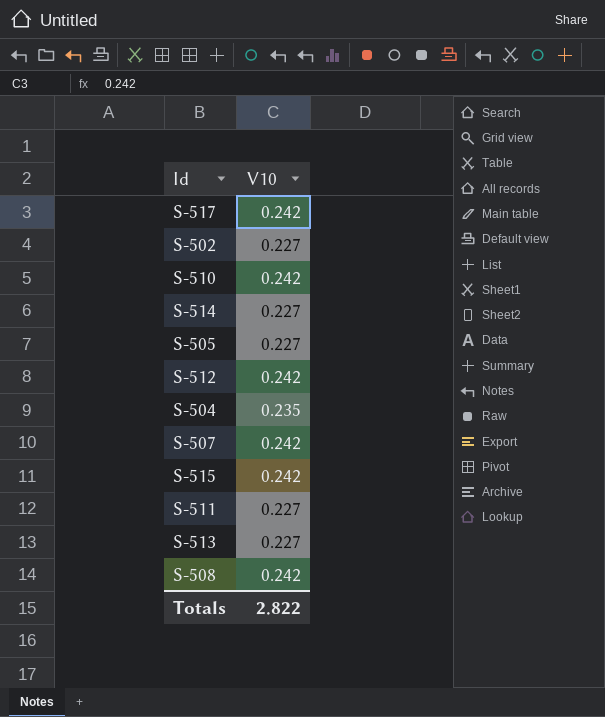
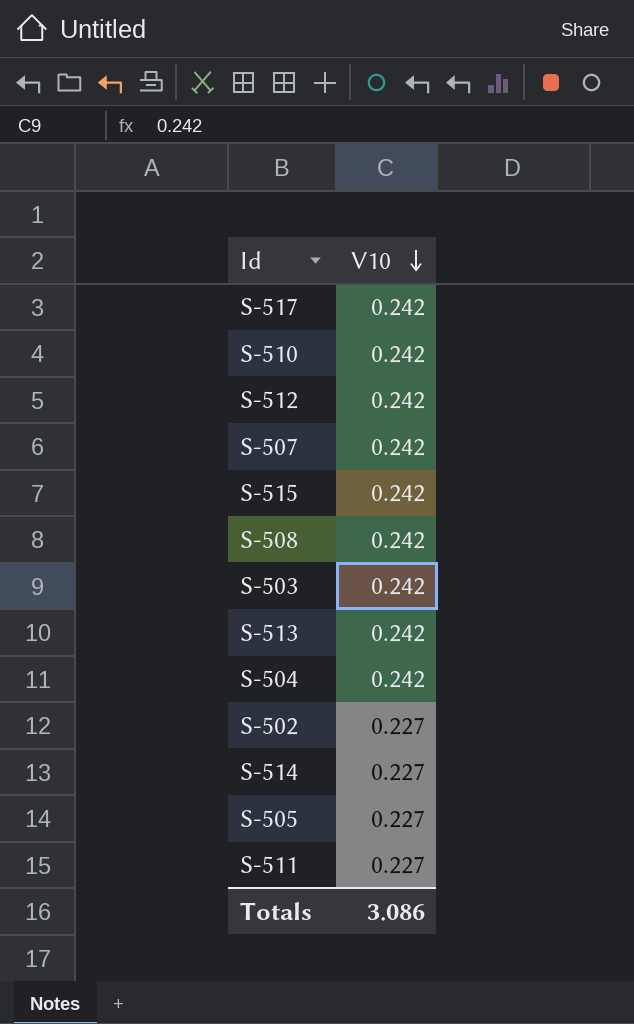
row order: none -> V10 descending
row S-503: none -> 0.242
S-513 | V10: 0.227 -> 0.242
S-504 | V10: 0.235 -> 0.242
Totals | V10: 2.822 -> 3.086

